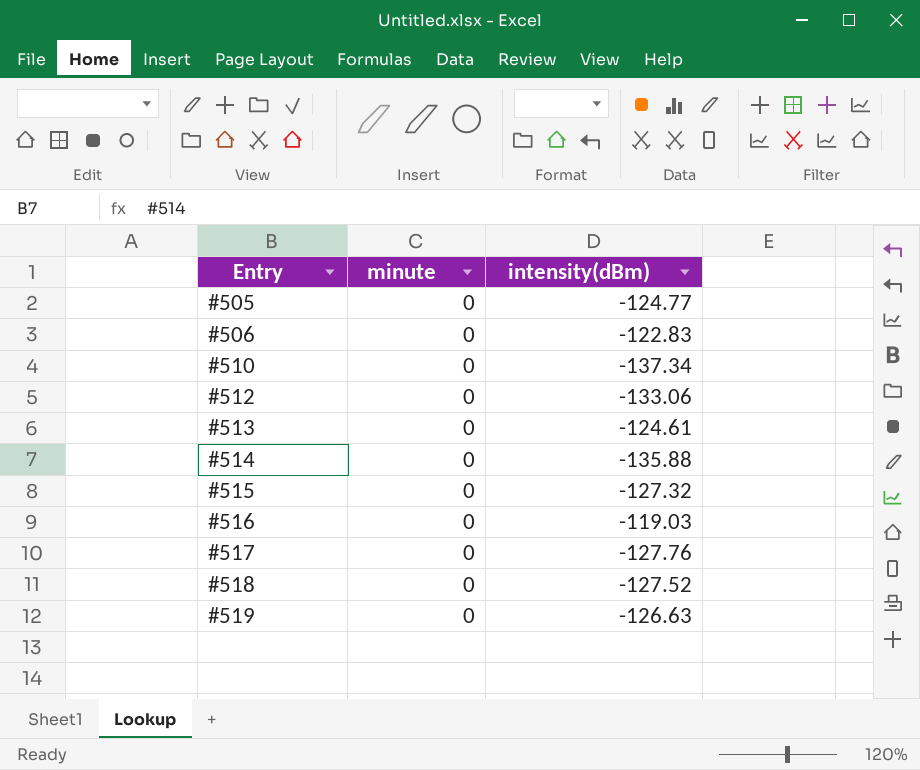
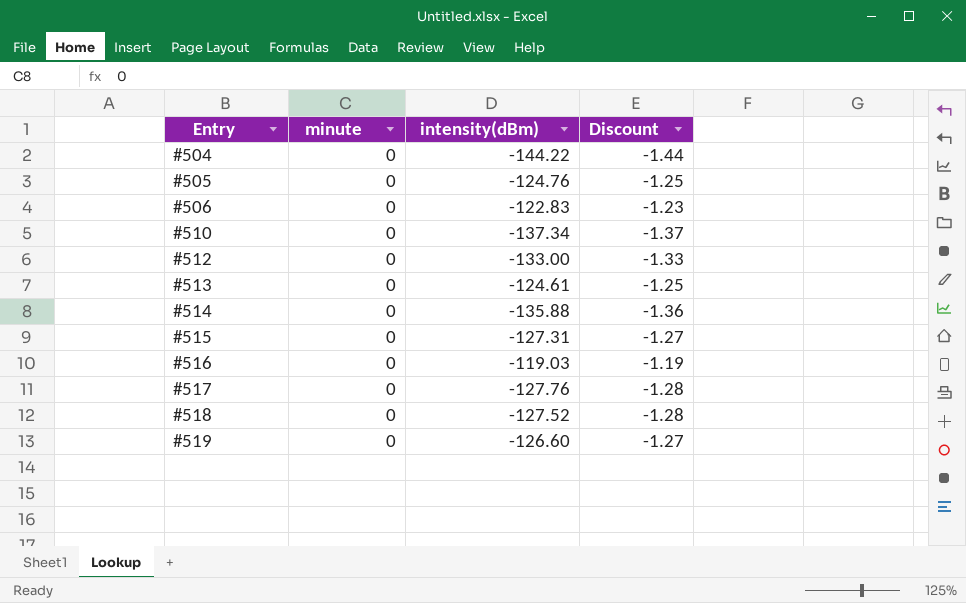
column Discount | formula: none -> [intensity(dBm)] * 0.01
row #504: none -> 0 | -144.22 | -1.44
#505 | intensity(dBm): -124.77 -> -124.76
#512 | intensity(dBm): -133.06 -> -133.00
#515 | intensity(dBm): -127.32 -> -127.31
#519 | intensity(dBm): -126.63 -> -126.60

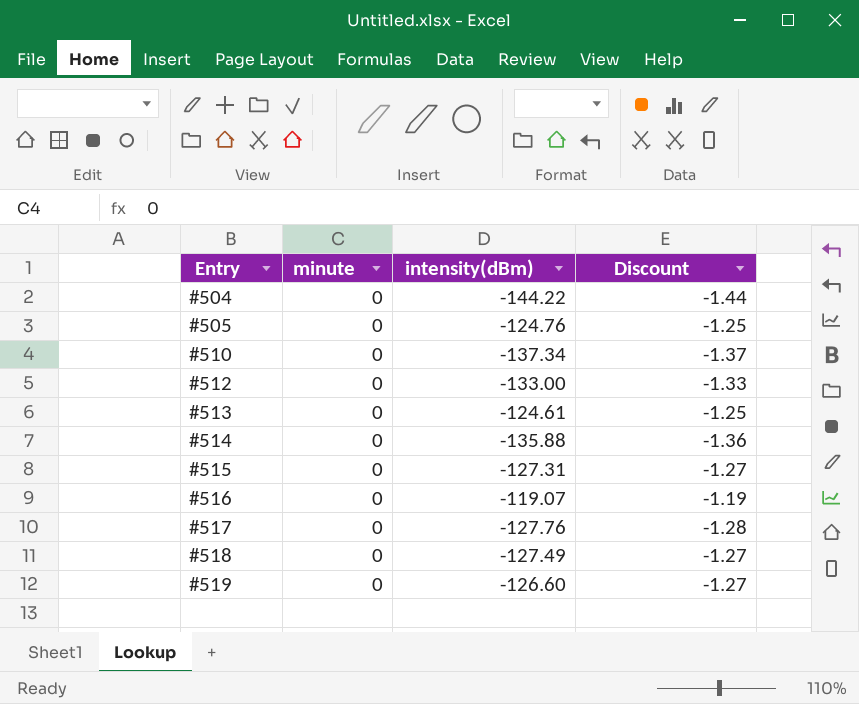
row #506: 0 | -122.83 | -1.23 -> none
#516 | intensity(dBm): -119.03 -> -119.07
#518 | intensity(dBm): -127.52 -> -127.49
#518 | Discount: -1.28 -> -1.27

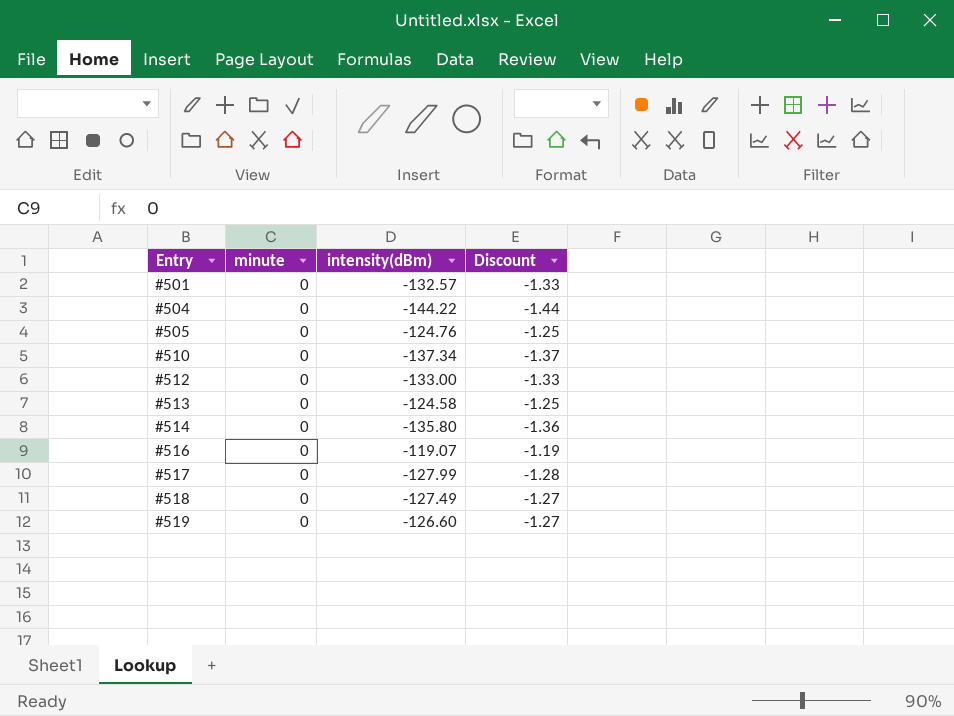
row #515: 0 | -127.31 | -1.27 -> none
row #501: none -> 0 | -132.57 | -1.33
#513 | intensity(dBm): -124.61 -> -124.58
#514 | intensity(dBm): -135.88 -> -135.80
#517 | intensity(dBm): -127.76 -> -127.99

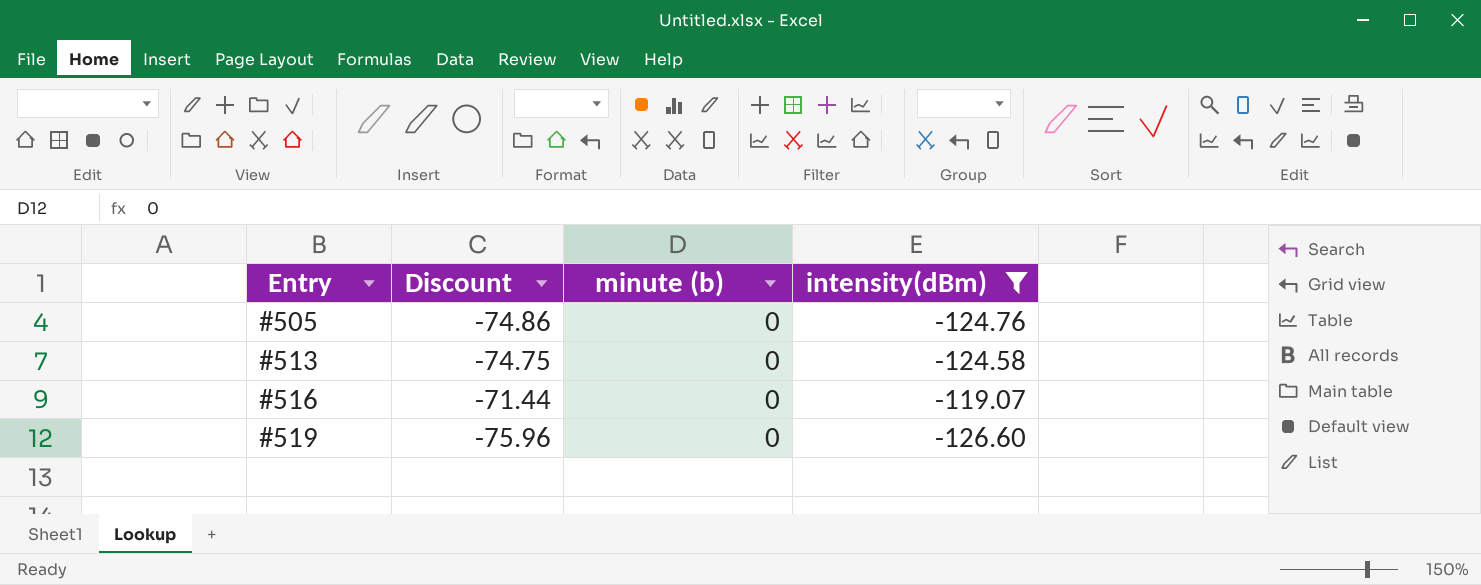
filter: none -> intensity(dBm) >= -126.60
column Discount | formula: [intensity(dBm)] * 0.01 -> [intensity(dBm)] * 0.6
column Discount | position: 4 -> 2
column name: minute -> minute (b)

